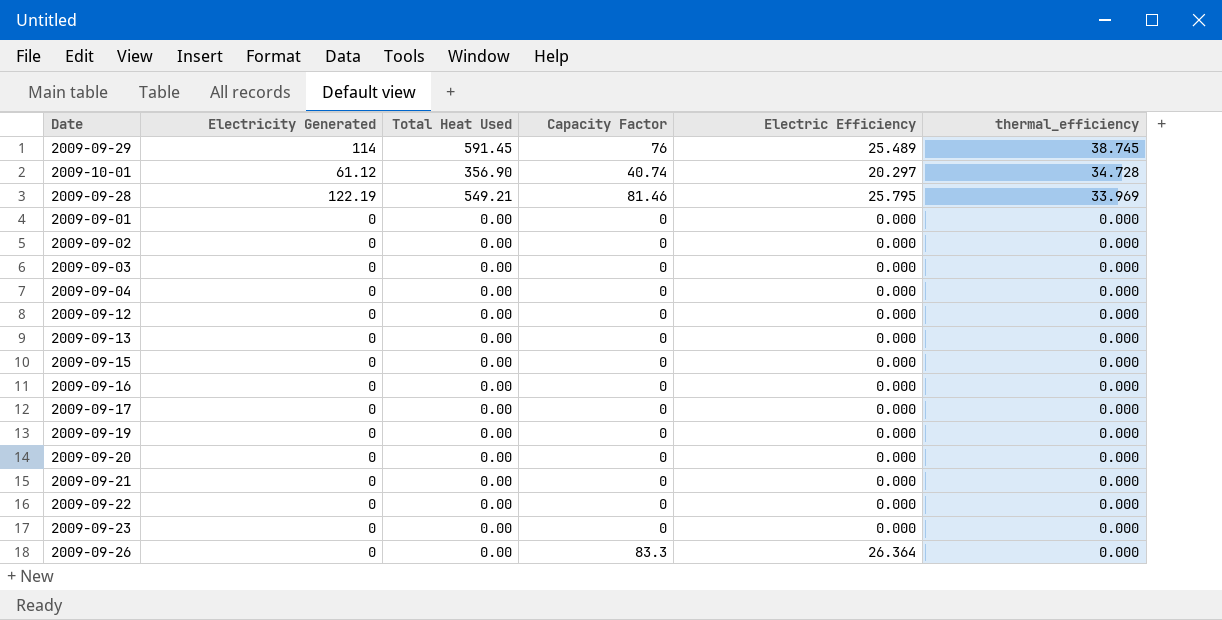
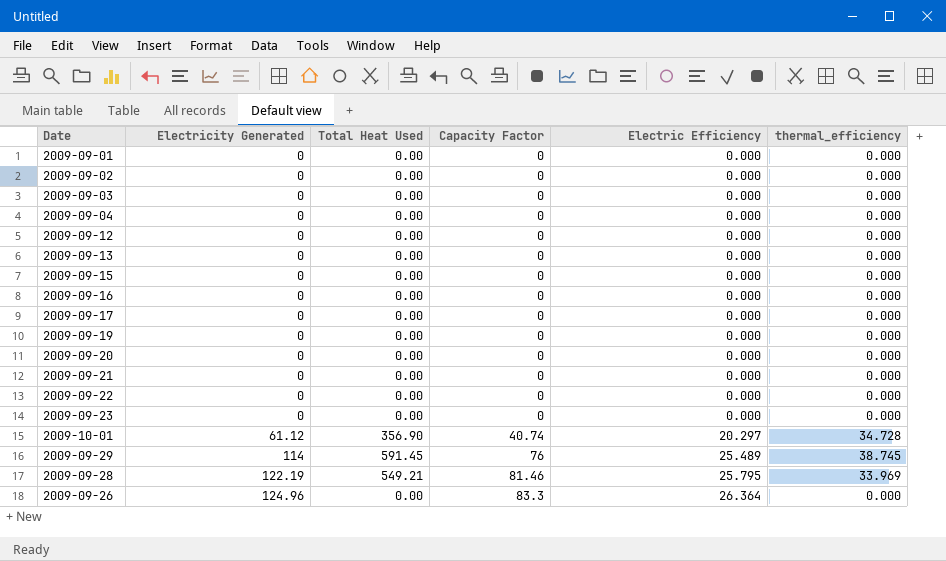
row order: thermal_efficiency descending -> Electricity Generated ascending
2009-09-26 | Electricity Generated: 0 -> 124.96

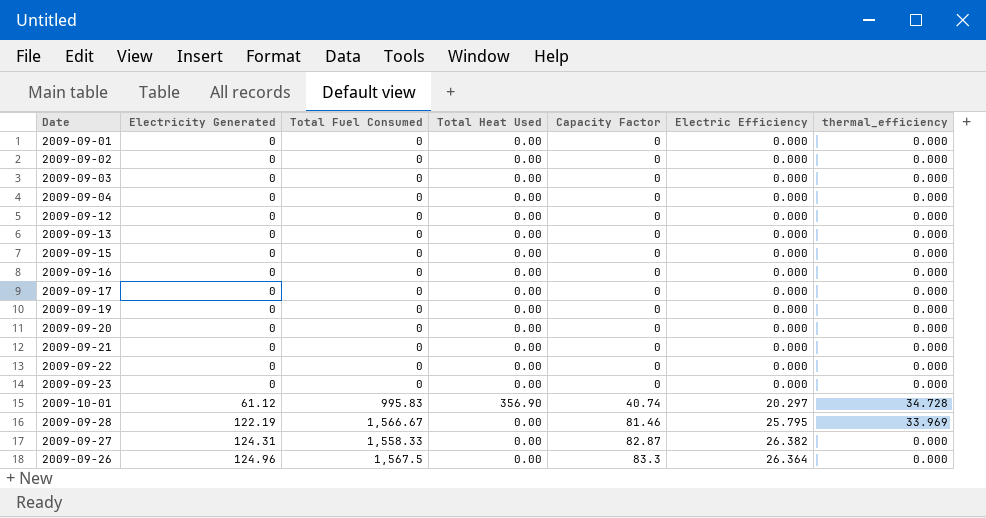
column Total Fuel Consumed | position: none -> 3
row 2009-09-29: 114 | 591.45 | 76 | 25.489 | 38.745 -> none
2009-09-28 | Total Heat Used: 549.21 -> 0.00
row 2009-09-27: none -> 124.31 | 1,558.33 | 0.00 | 82.87 | 26.382 | 0.000

